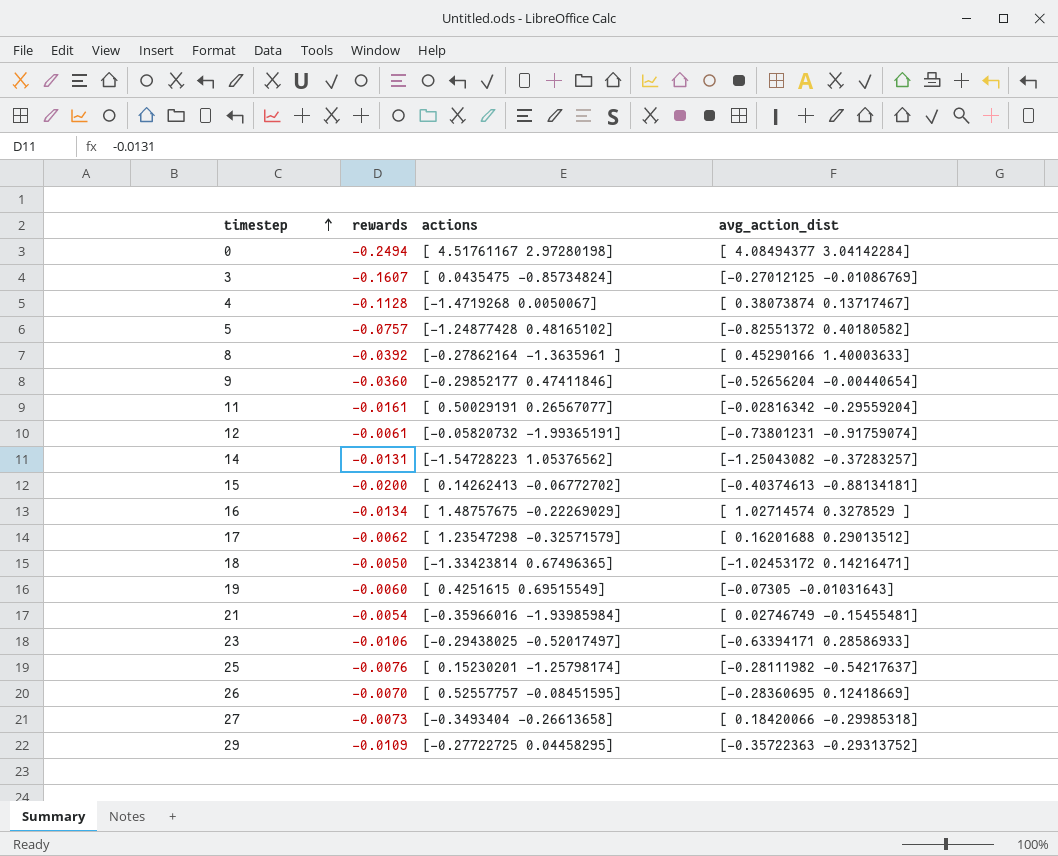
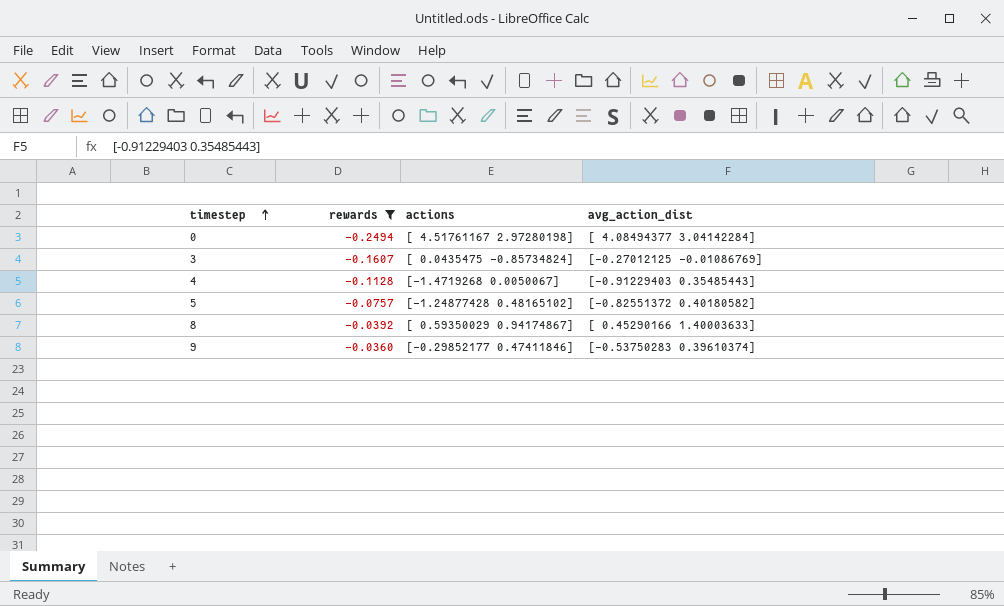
filter: none -> rewards <= -0.0360
4 | avg_action_dist: [ 0.38073874 0.13717467] -> [-0.91229403 0.35485443]
8 | actions: [-0.27862164 -1.3635961 ] -> [ 0.59350029 0.94174867]
9 | avg_action_dist: [-0.52656204 -0.00440654] -> [-0.53750283 0.39610374]

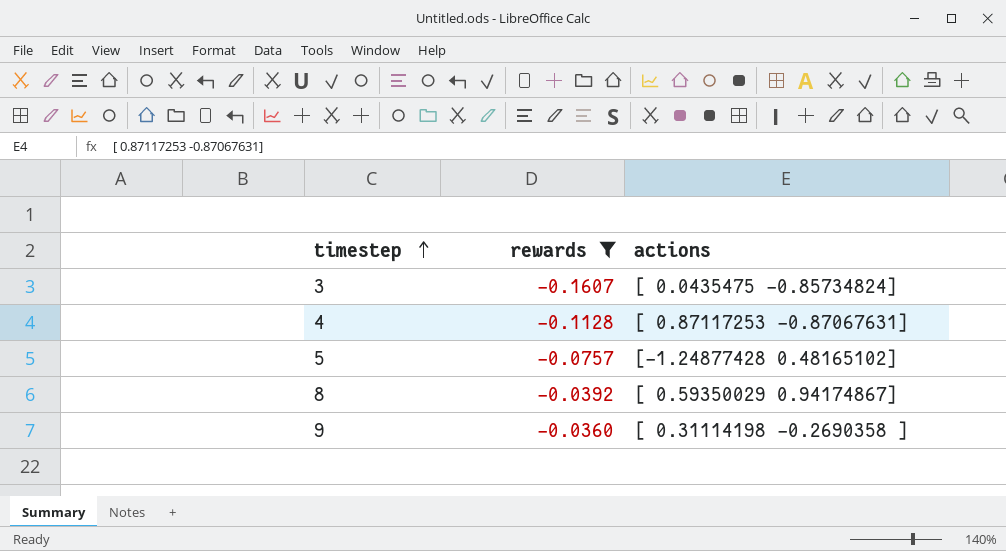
column avg_action_dist | position: 4 -> none
row 0: -0.2494 | [ 4.51761167 2.97280198] | [ 4.08494377 3.04142284] -> none
4 | actions: [-1.4719268 0.0050067] -> [ 0.87117253 -0.87067631]
9 | actions: [-0.29852177 0.47411846] -> [ 0.31114198 -0.2690358 ]

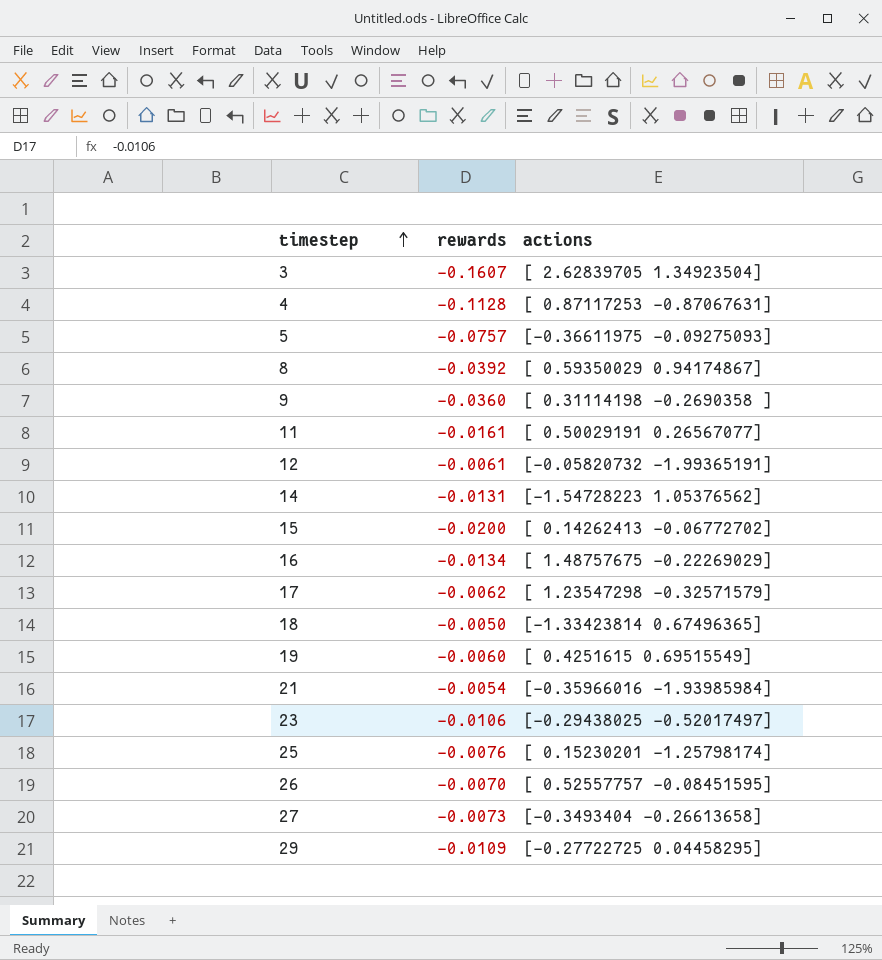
filter: rewards <= -0.0360 -> none
3 | actions: [ 0.0435475 -0.85734824] -> [ 2.62839705 1.34923504]
5 | actions: [-1.24877428 0.48165102] -> [-0.36611975 -0.09275093]

